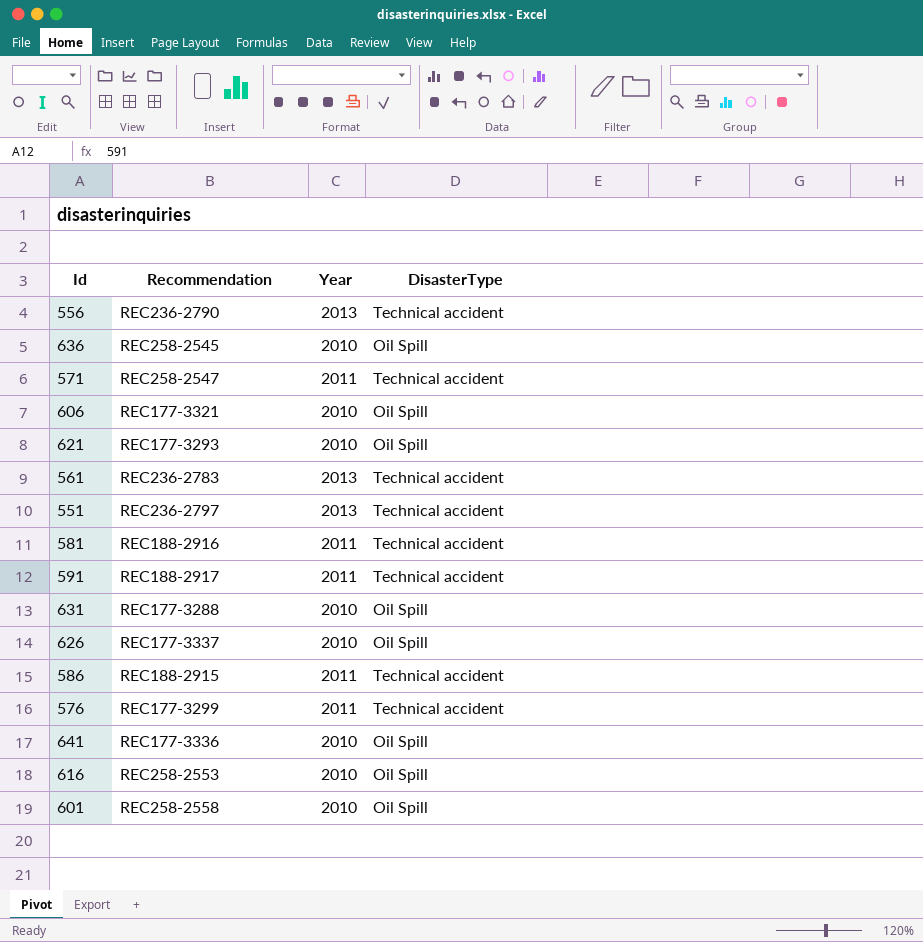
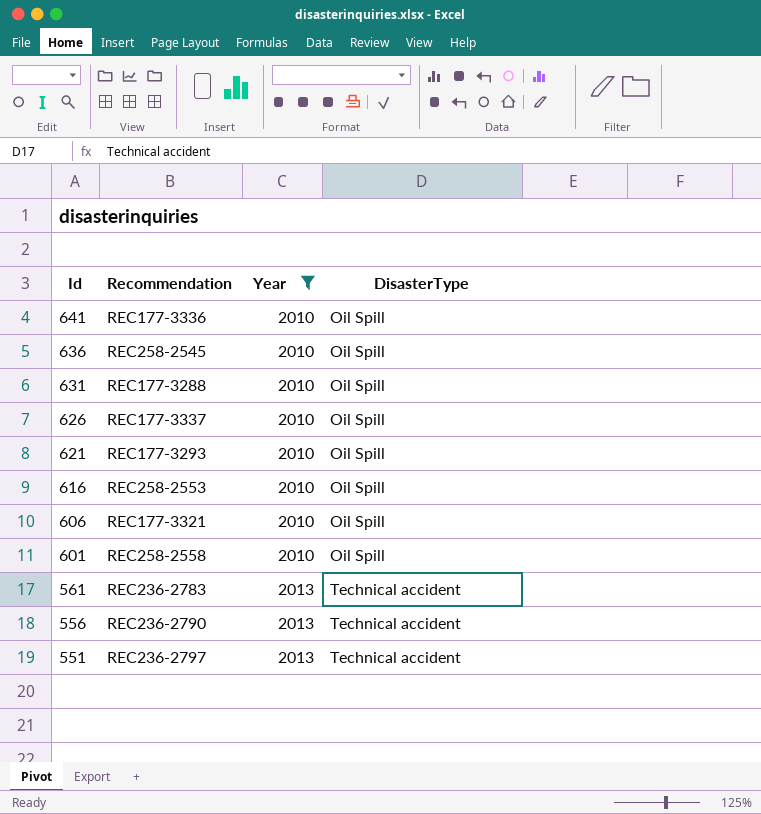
filter: none -> Year != 2011
row order: none -> Id descending

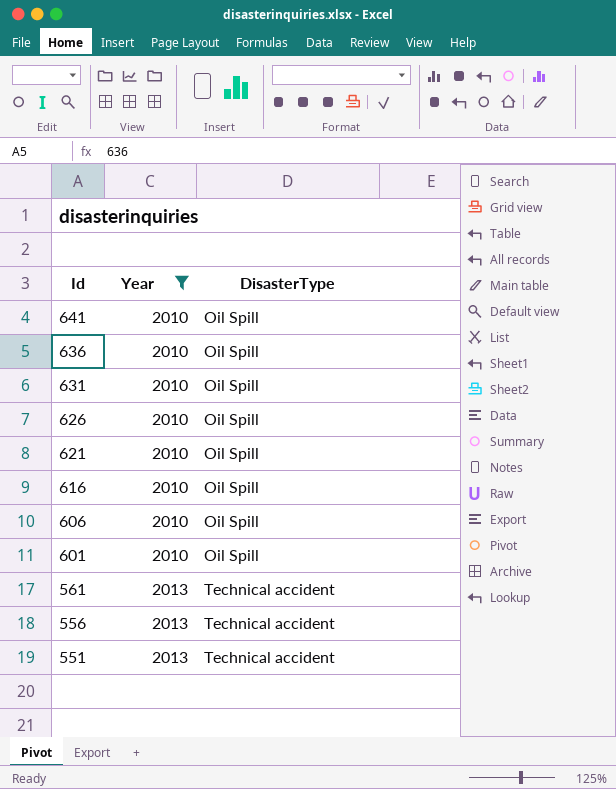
column Recommendation | position: 2 -> none

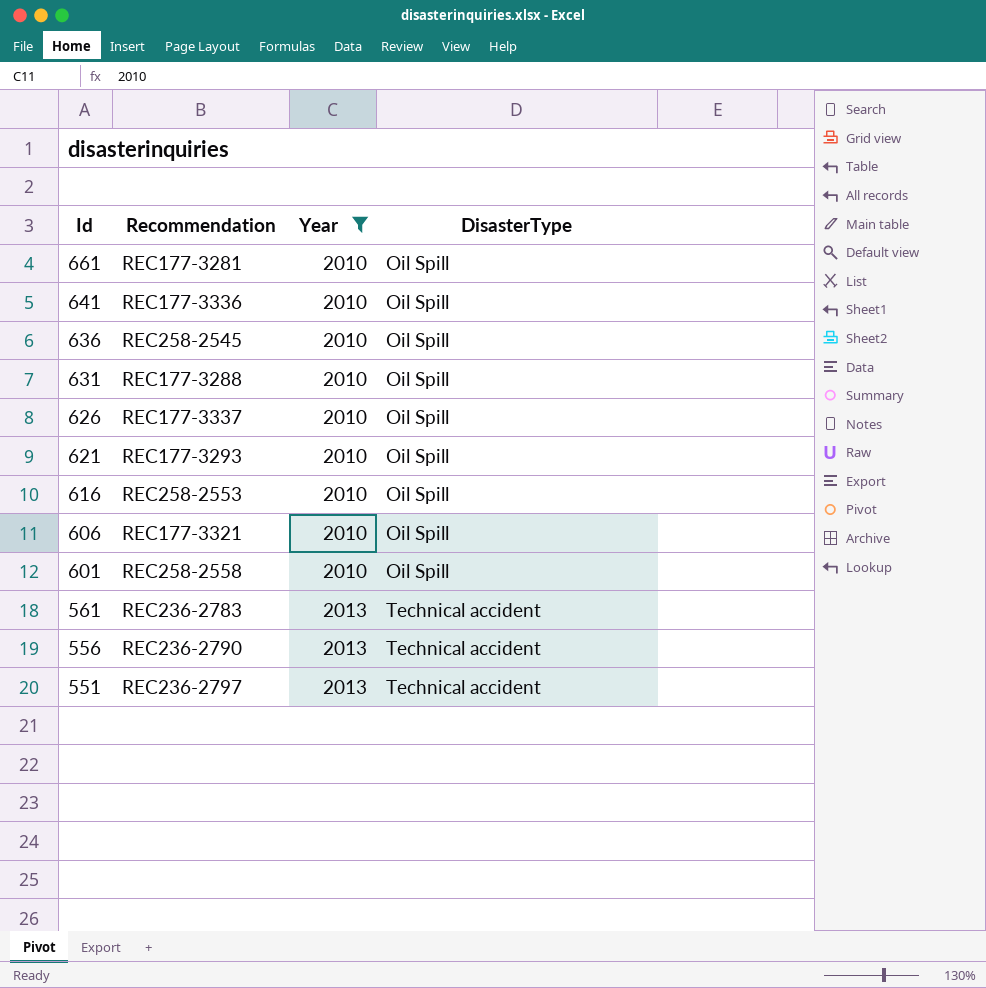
column Recommendation | position: none -> 2
row 661: none -> REC177-3281 | 2010 | Oil Spill

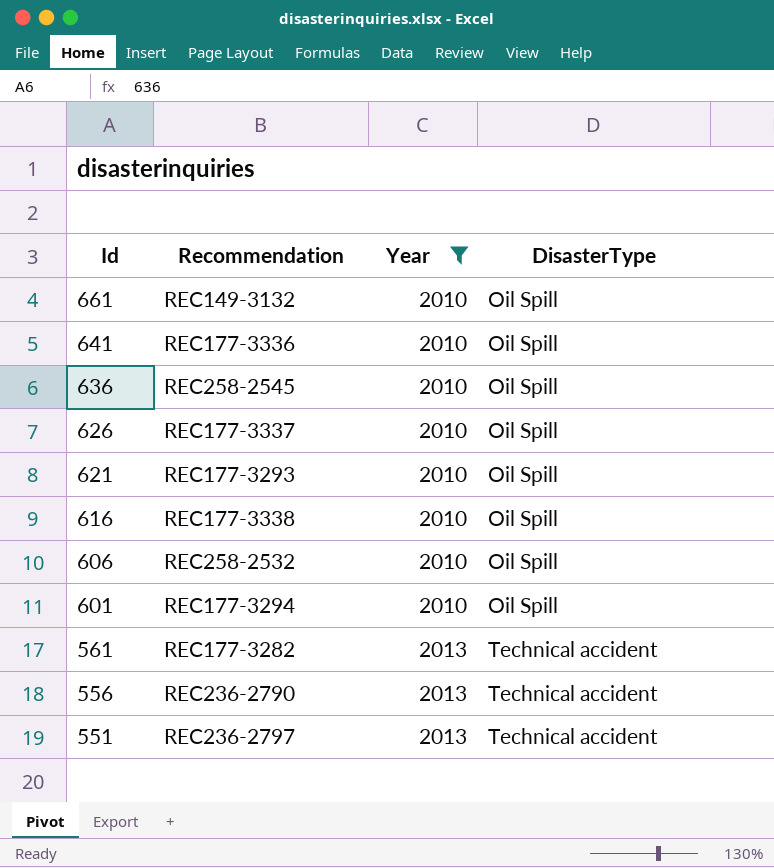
row 631: REC177-3288 | 2010 | Oil Spill -> none
661 | Recommendation: REC177-3281 -> REC149-3132
616 | Recommendation: REC258-2553 -> REC177-3338
606 | Recommendation: REC177-3321 -> REC258-2532
601 | Recommendation: REC258-2558 -> REC177-3294
561 | Recommendation: REC236-2783 -> REC177-3282

